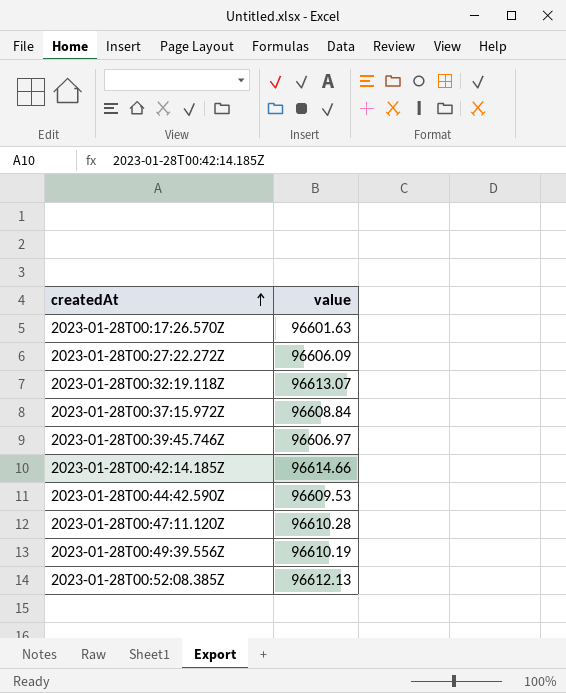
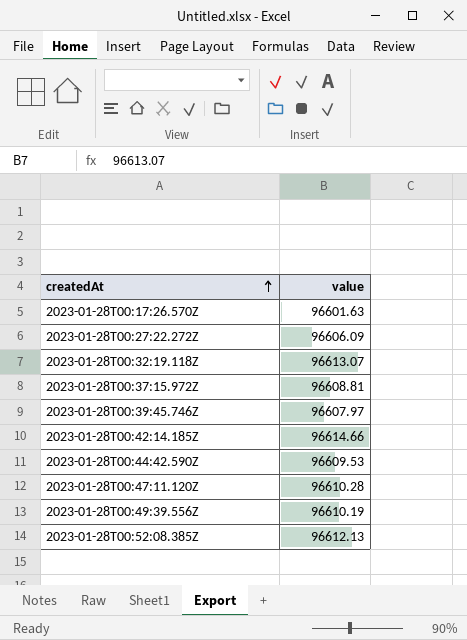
2023-01-28T00:37:15.972Z | value: 96608.84 -> 96608.81
2023-01-28T00:39:45.746Z | value: 96606.97 -> 96607.97

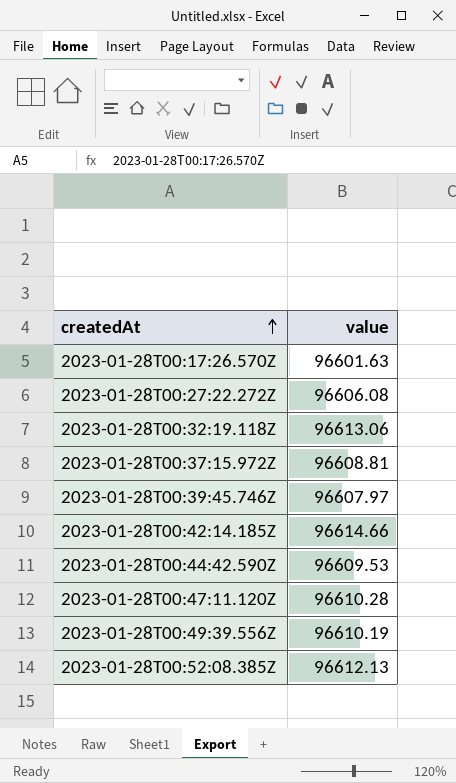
2023-01-28T00:27:22.272Z | value: 96606.09 -> 96606.08
2023-01-28T00:32:19.118Z | value: 96613.07 -> 96613.06

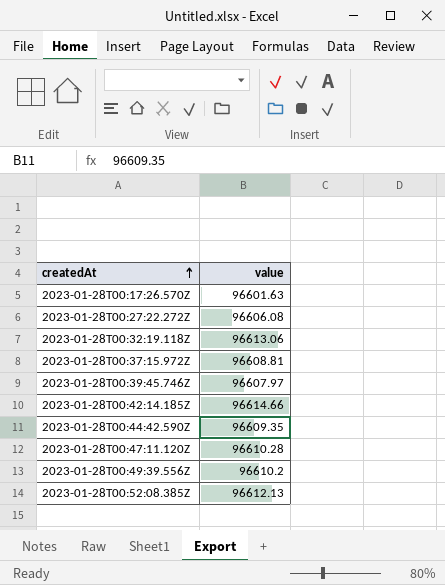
2023-01-28T00:44:42.590Z | value: 96609.53 -> 96609.35
2023-01-28T00:49:39.556Z | value: 96610.19 -> 96610.2

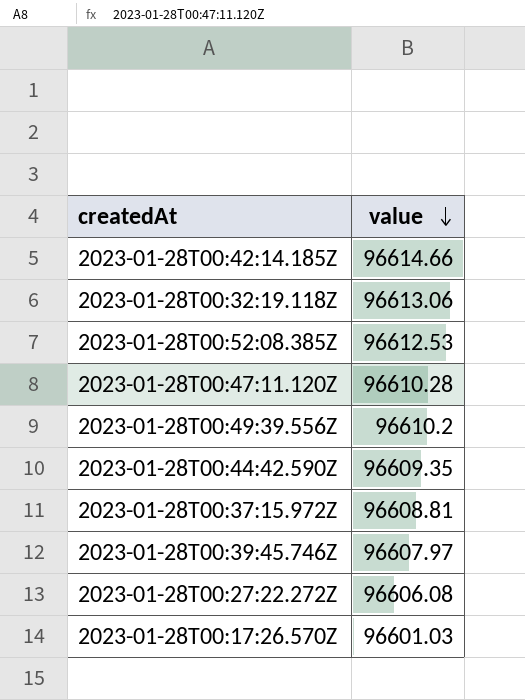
row order: createdAt ascending -> value descending
2023-01-28T00:52:08.385Z | value: 96612.13 -> 96612.53
2023-01-28T00:17:26.570Z | value: 96601.63 -> 96601.03

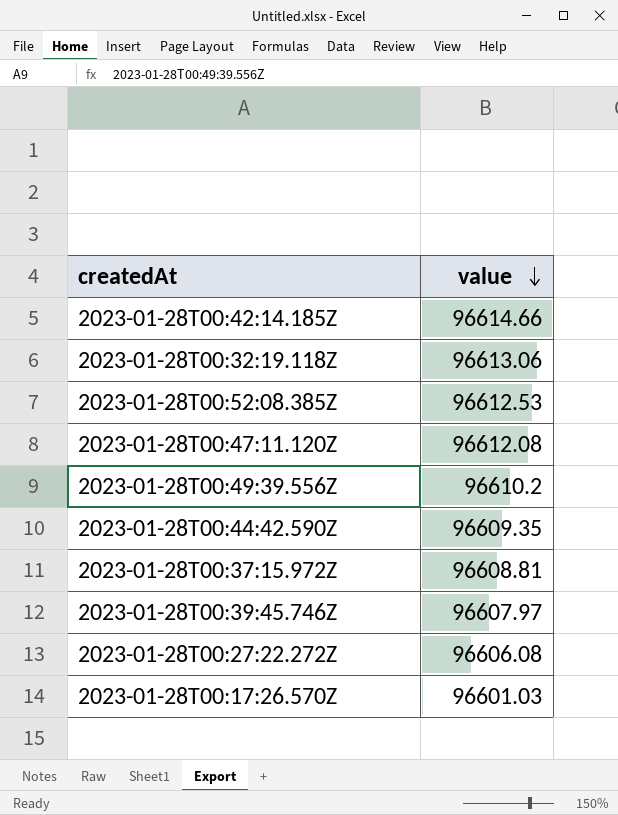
2023-01-28T00:47:11.120Z | value: 96610.28 -> 96612.08

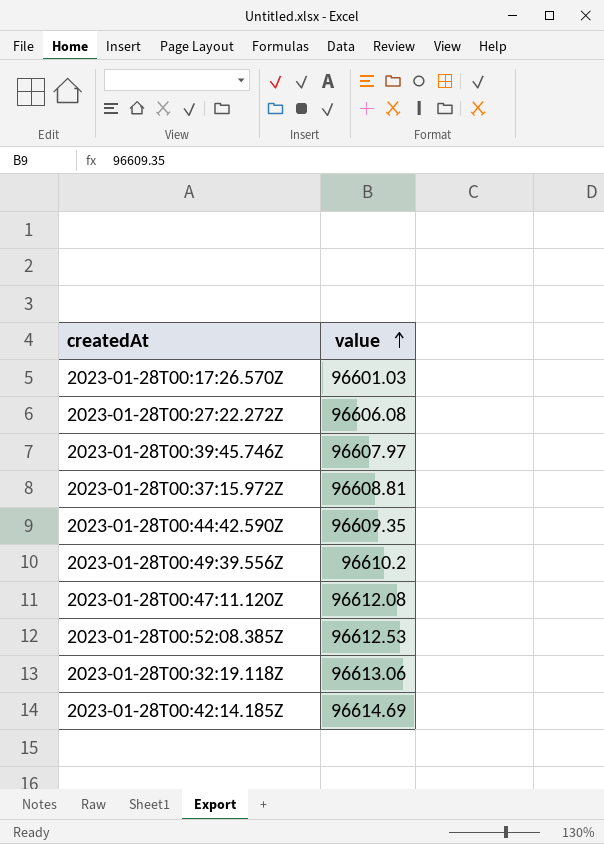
row order: value descending -> value ascending
2023-01-28T00:42:14.185Z | value: 96614.66 -> 96614.69

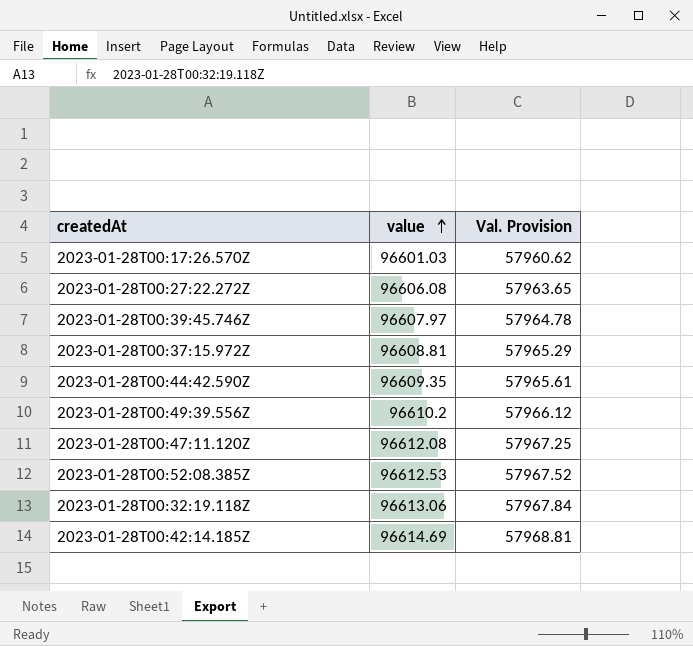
column Val. Provision | formula: none -> [value] * 0.6

